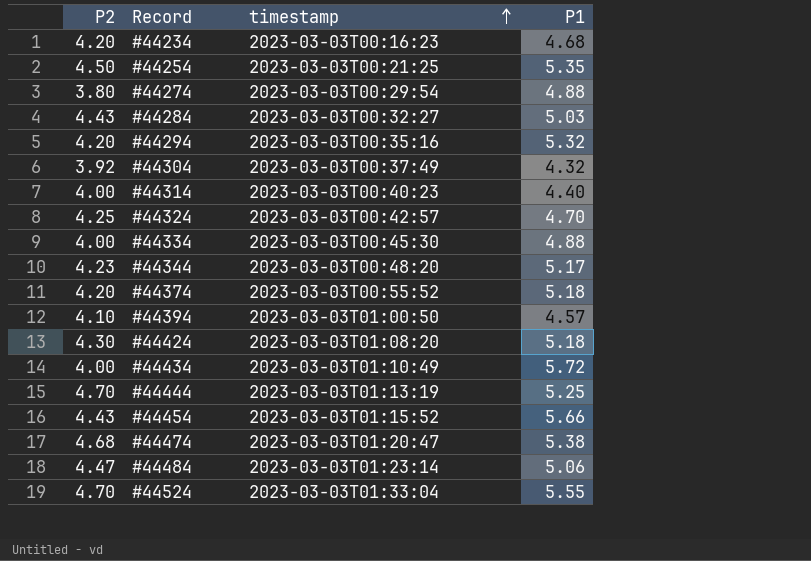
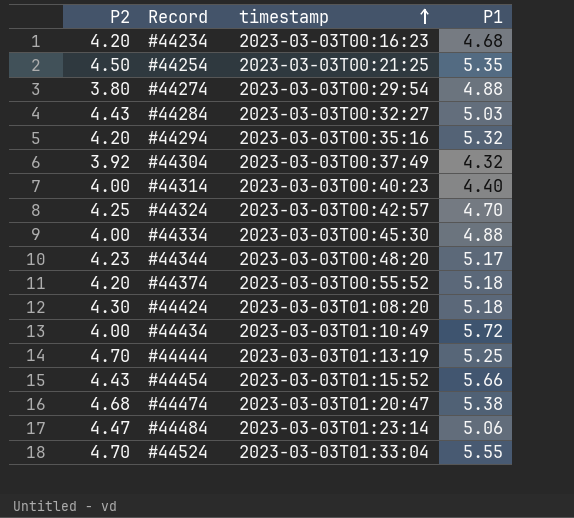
row #44394: 4.10 | 2023-03-03T01:00:50 | 4.57 -> none

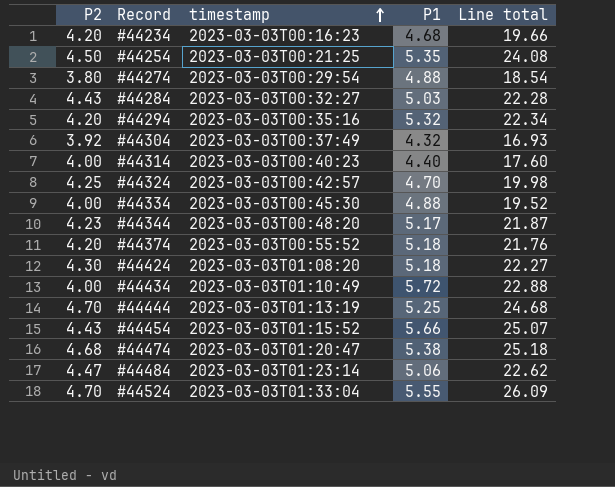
column Line total | formula: none -> [P2] * [P1]

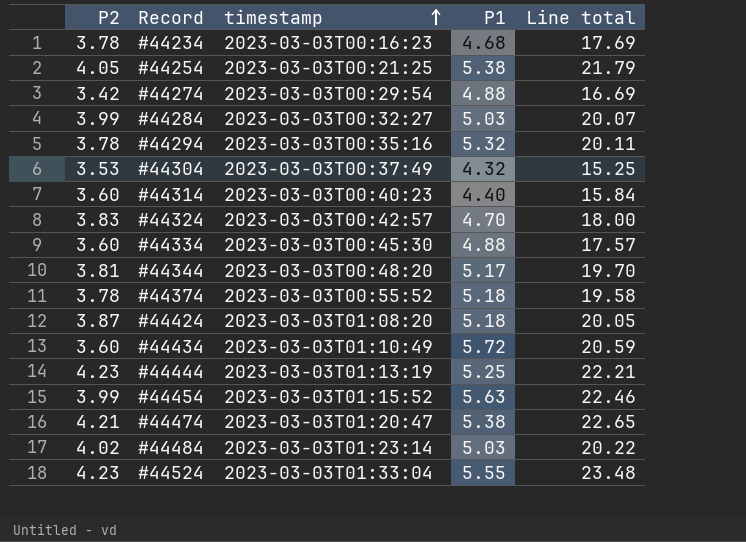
#44234 | P2: 4.20 -> 3.78
#44234 | Line total: 19.66 -> 17.69
#44254 | P2: 4.50 -> 4.05
#44254 | P1: 5.35 -> 5.38
#44254 | Line total: 24.08 -> 21.79
#44274 | P2: 3.80 -> 3.42
#44274 | Line total: 18.54 -> 16.69
#44284 | P2: 4.43 -> 3.99
#44284 | Line total: 22.28 -> 20.07
#44294 | P2: 4.20 -> 3.78
#44294 | Line total: 22.34 -> 20.11
#44304 | P2: 3.92 -> 3.53
#44304 | Line total: 16.93 -> 15.25
#44314 | P2: 4.00 -> 3.60
#44314 | Line total: 17.60 -> 15.84
#44324 | P2: 4.25 -> 3.83
#44324 | Line total: 19.98 -> 18.00
#44334 | P2: 4.00 -> 3.60
#44334 | Line total: 19.52 -> 17.57
#44344 | P2: 4.23 -> 3.81
#44344 | Line total: 21.87 -> 19.70
#44374 | P2: 4.20 -> 3.78
#44374 | Line total: 21.76 -> 19.58
#44424 | P2: 4.30 -> 3.87
#44424 | Line total: 22.27 -> 20.05
#44434 | P2: 4.00 -> 3.60
#44434 | Line total: 22.88 -> 20.59
#44444 | P2: 4.70 -> 4.23
#44444 | Line total: 24.68 -> 22.21
#44454 | P2: 4.43 -> 3.99
#44454 | P1: 5.66 -> 5.63
#44454 | Line total: 25.07 -> 22.46
#44474 | P2: 4.68 -> 4.21
#44474 | Line total: 25.18 -> 22.65
#44484 | P2: 4.47 -> 4.02
#44484 | P1: 5.06 -> 5.03
#44484 | Line total: 22.62 -> 20.22
#44524 | P2: 4.70 -> 4.23
#44524 | Line total: 26.09 -> 23.48

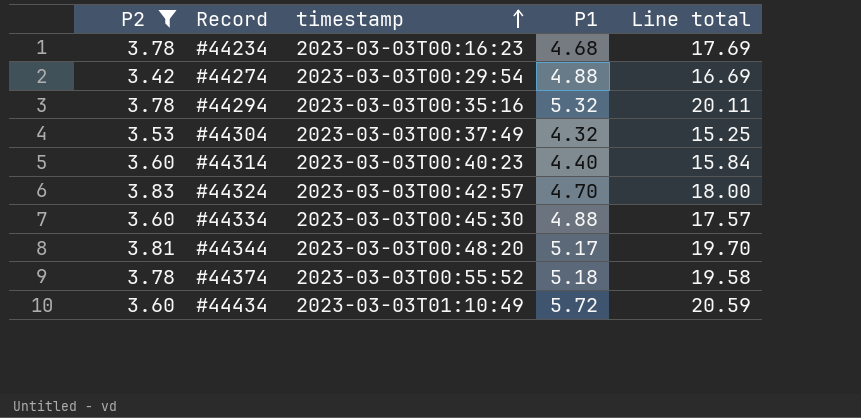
filter: none -> P2 <= 3.83

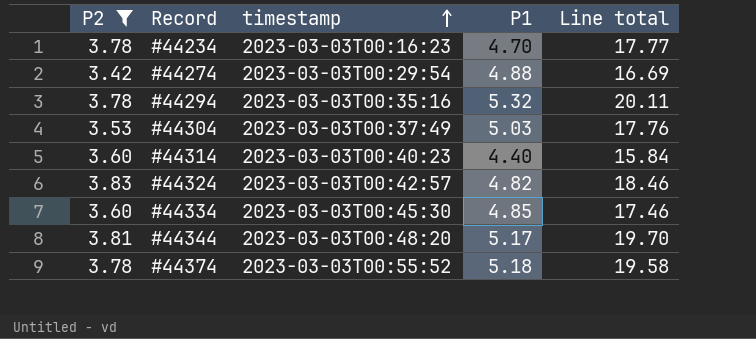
row #44434: 3.60 | 2023-03-03T01:10:49 | 5.72 | 20.59 -> none
#44234 | P1: 4.68 -> 4.70
#44234 | Line total: 17.69 -> 17.77
#44304 | P1: 4.32 -> 5.03
#44304 | Line total: 15.25 -> 17.76
#44324 | P1: 4.70 -> 4.82
#44324 | Line total: 18.00 -> 18.46
#44334 | P1: 4.88 -> 4.85
#44334 | Line total: 17.57 -> 17.46

